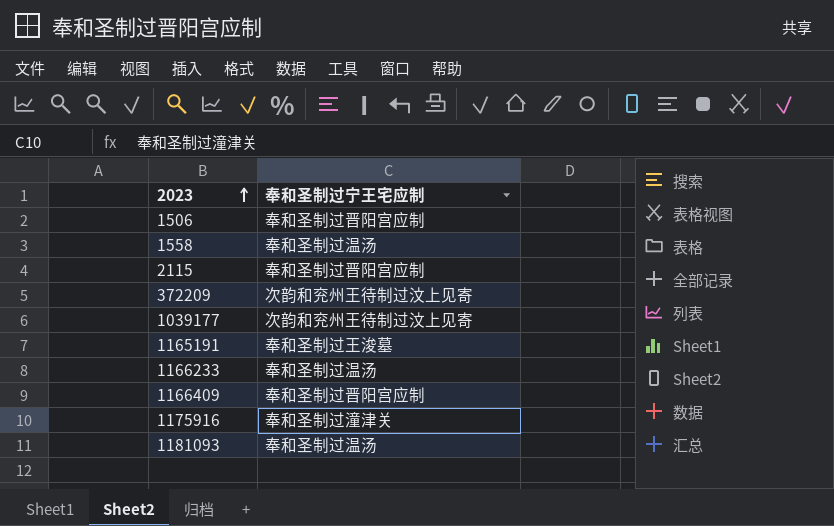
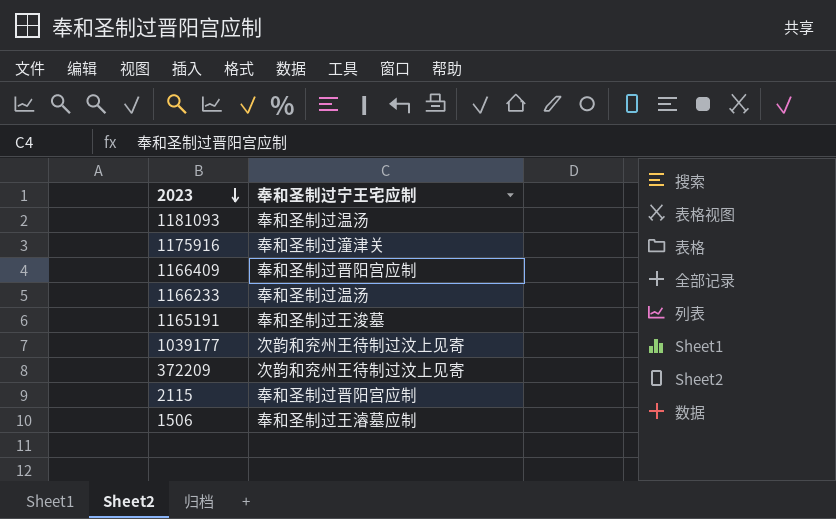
row order: 2023 ascending -> 2023 descending
row 1558: 奉和圣制过温汤 -> none
1506 | 奉和圣制过宁王宅应制: 奉和圣制过晋阳宫应制 -> 奉和圣制过王濬墓应制

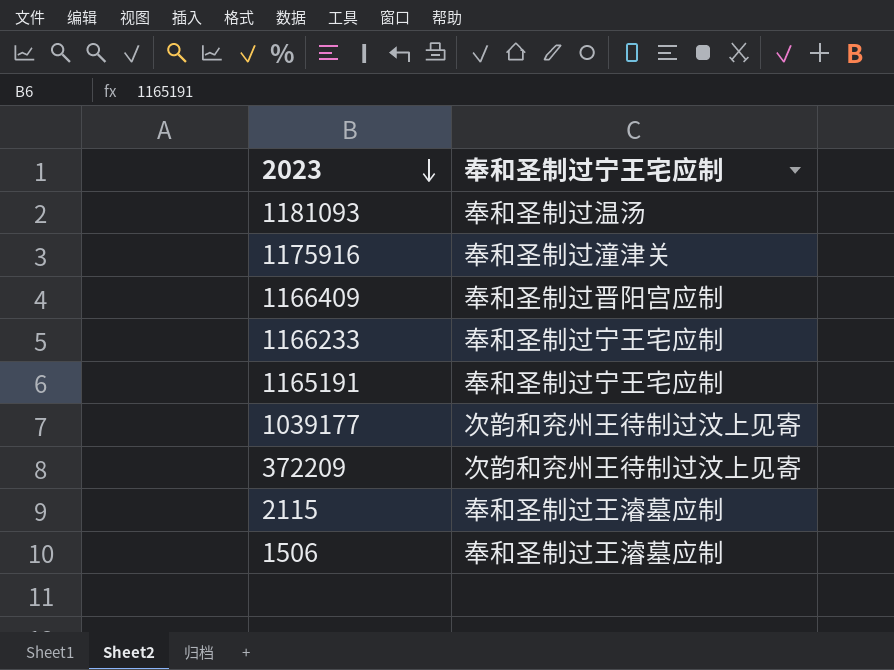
1166233 | 奉和圣制过宁王宅应制: 奉和圣制过温汤 -> 奉和圣制过宁王宅应制
1165191 | 奉和圣制过宁王宅应制: 奉和圣制过王浚墓 -> 奉和圣制过宁王宅应制
2115 | 奉和圣制过宁王宅应制: 奉和圣制过晋阳宫应制 -> 奉和圣制过王濬墓应制

